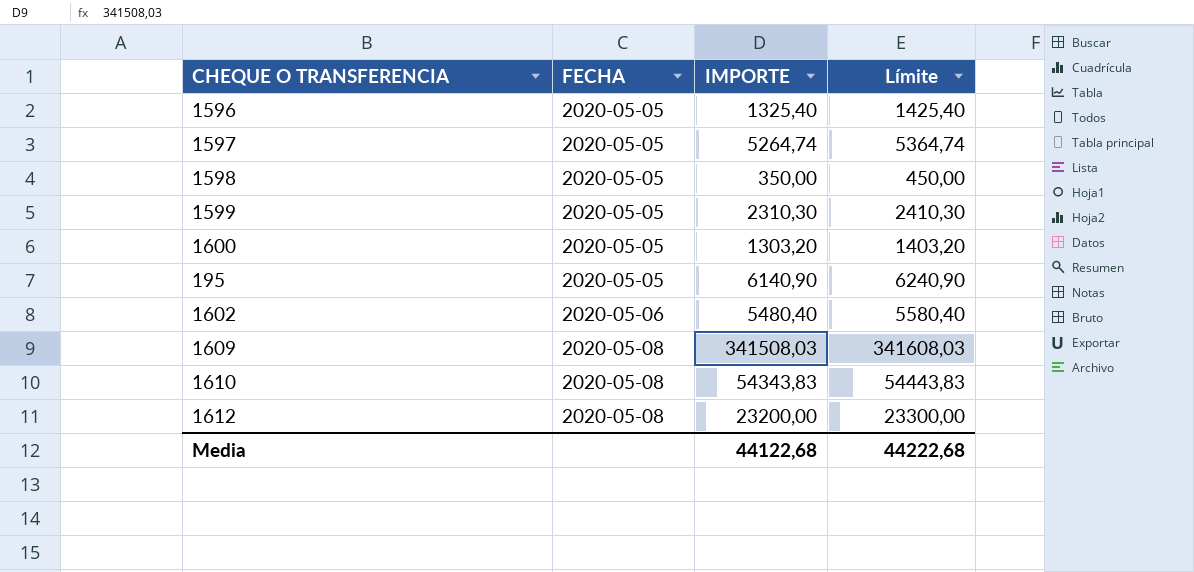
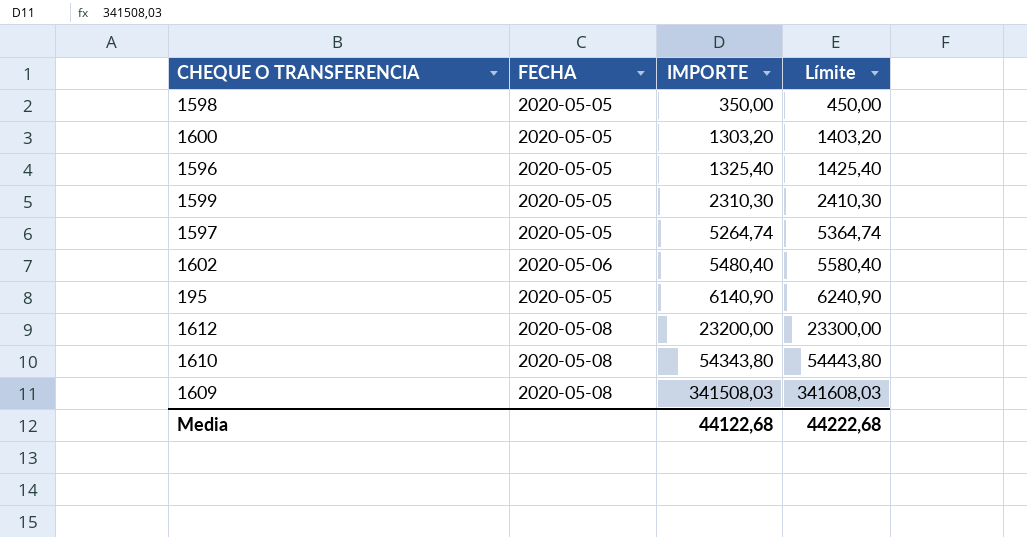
row order: FECHA ascending -> IMPORTE ascending
1610 | IMPORTE: 54343,83 -> 54343,80
1610 | Límite: 54443,83 -> 54443,80

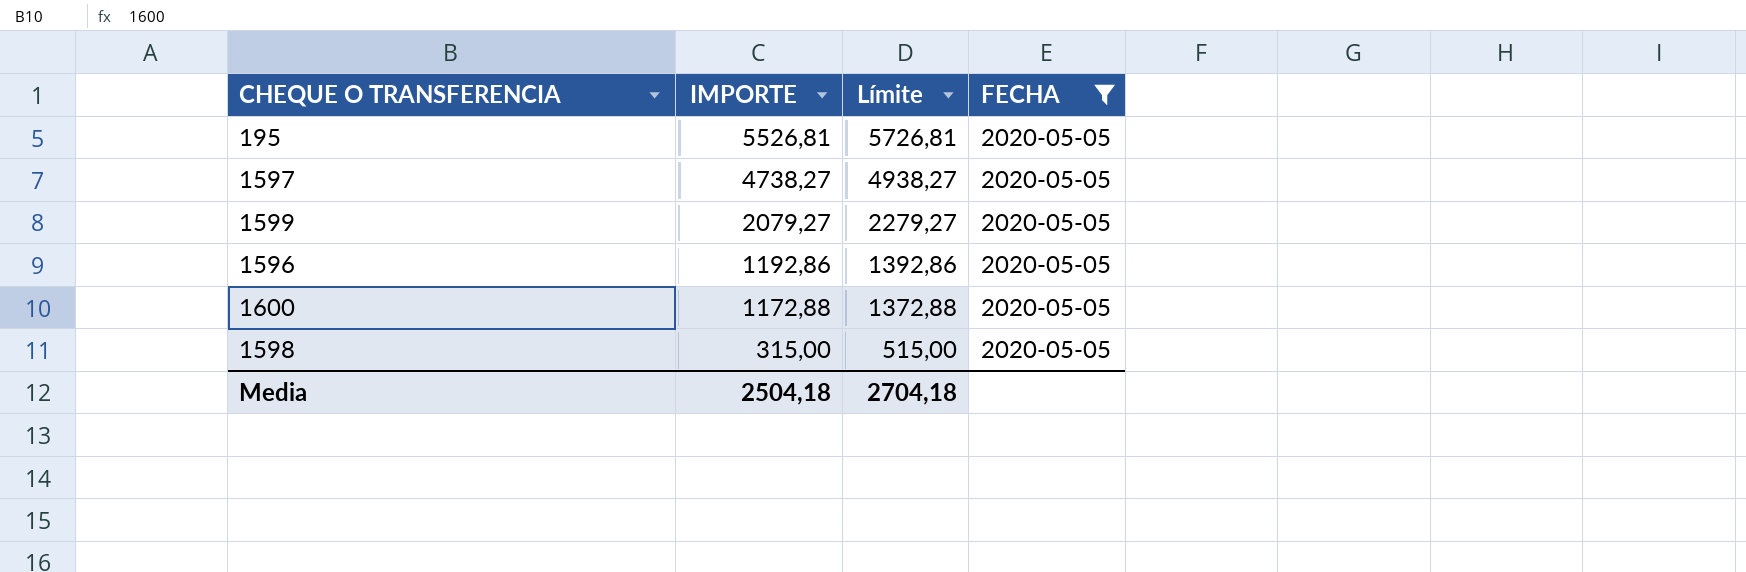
filter: none -> FECHA = 2020-05-05
row order: IMPORTE ascending -> IMPORTE descending
column Límite | formula: [IMPORTE] + 100 -> [IMPORTE] + 200
column FECHA | position: 2 -> 4
195 | IMPORTE: 6140,90 -> 5526,81
1597 | IMPORTE: 5264,74 -> 4738,27
1599 | IMPORTE: 2310,30 -> 2079,27
1596 | IMPORTE: 1325,40 -> 1192,86
1600 | IMPORTE: 1303,20 -> 1172,88
1598 | IMPORTE: 350,00 -> 315,00
Media | IMPORTE: 44122,68 -> 2504,18
Media | Límite: 44222,68 -> 2704,18

